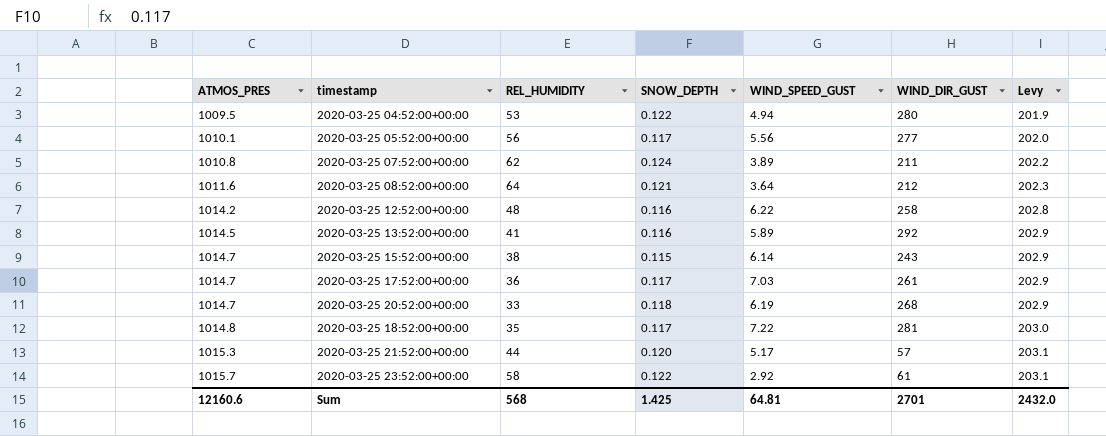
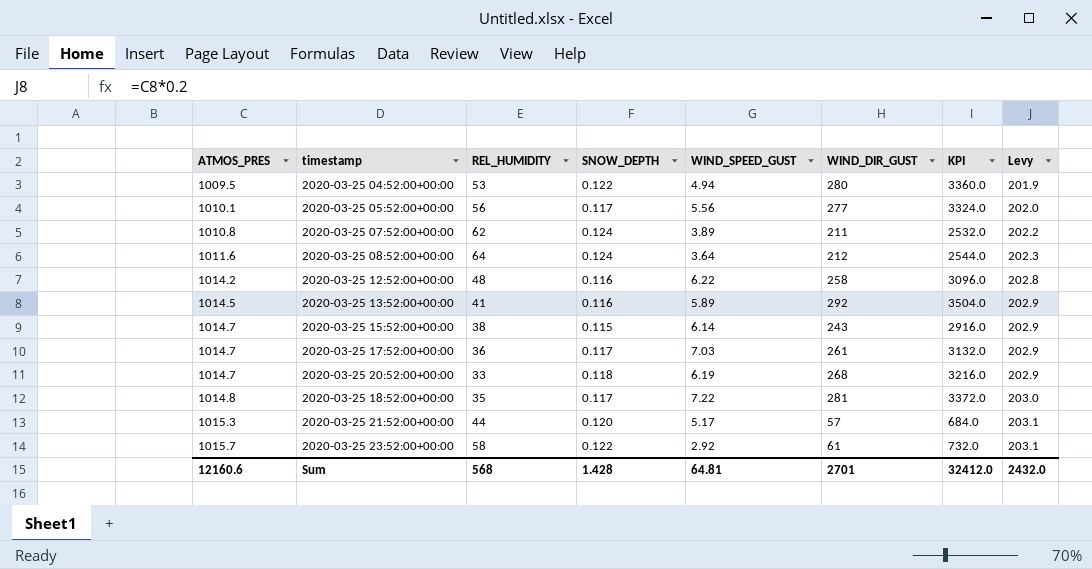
column KPI | formula: none -> [WIND_DIR_GUST] * 12
2020-03-25 08:52:00+00:00 | SNOW_DEPTH: 0.121 -> 0.124
Sum | SNOW_DEPTH: 1.425 -> 1.428

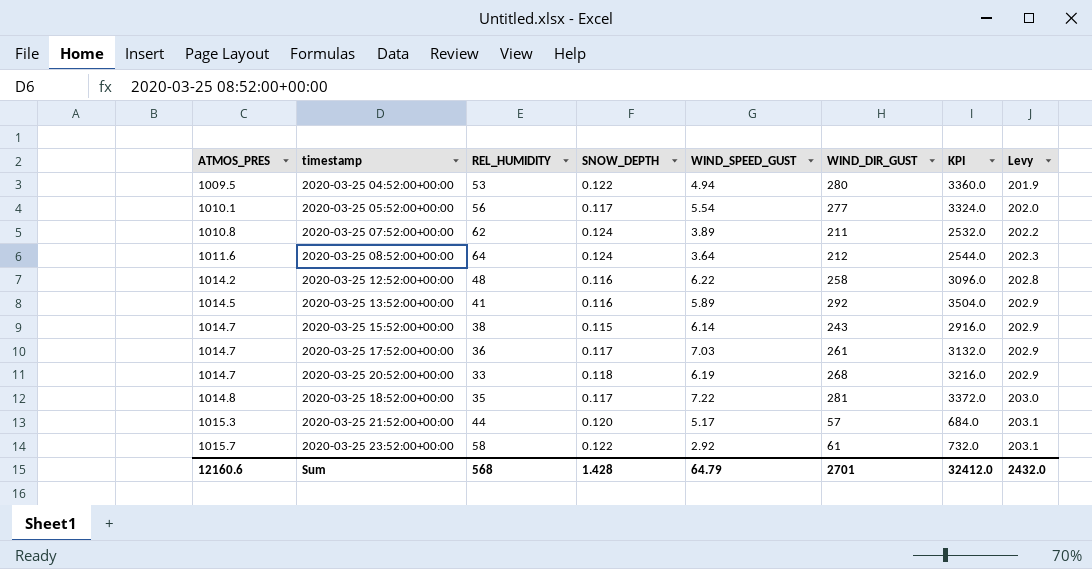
2020-03-25 05:52:00+00:00 | WIND_SPEED_GUST: 5.56 -> 5.54
Sum | WIND_SPEED_GUST: 64.81 -> 64.79

